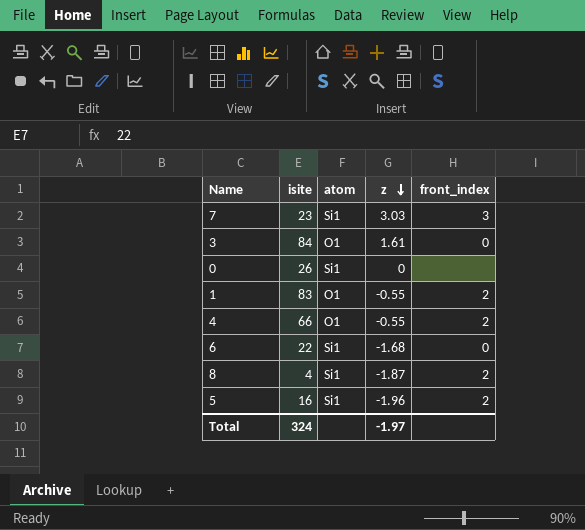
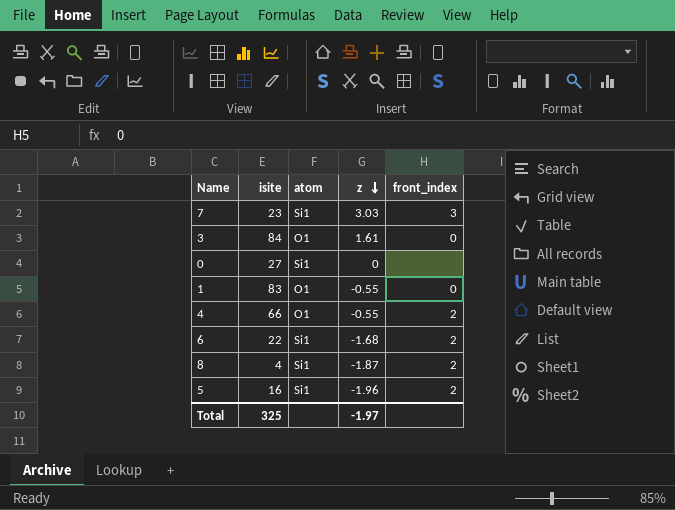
0 | isite: 26 -> 27
1 | front_index: 2 -> 0
6 | front_index: 0 -> 2
Total | isite: 324 -> 325

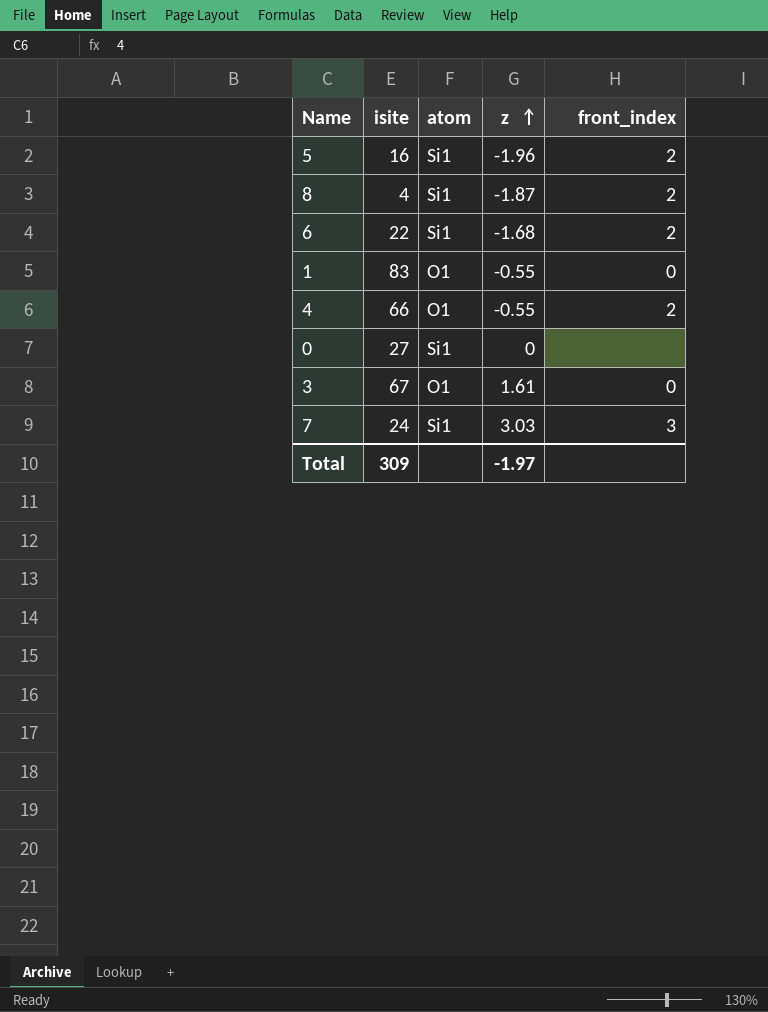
row order: z descending -> z ascending
3 | isite: 84 -> 67
7 | isite: 23 -> 24
Total | isite: 325 -> 309

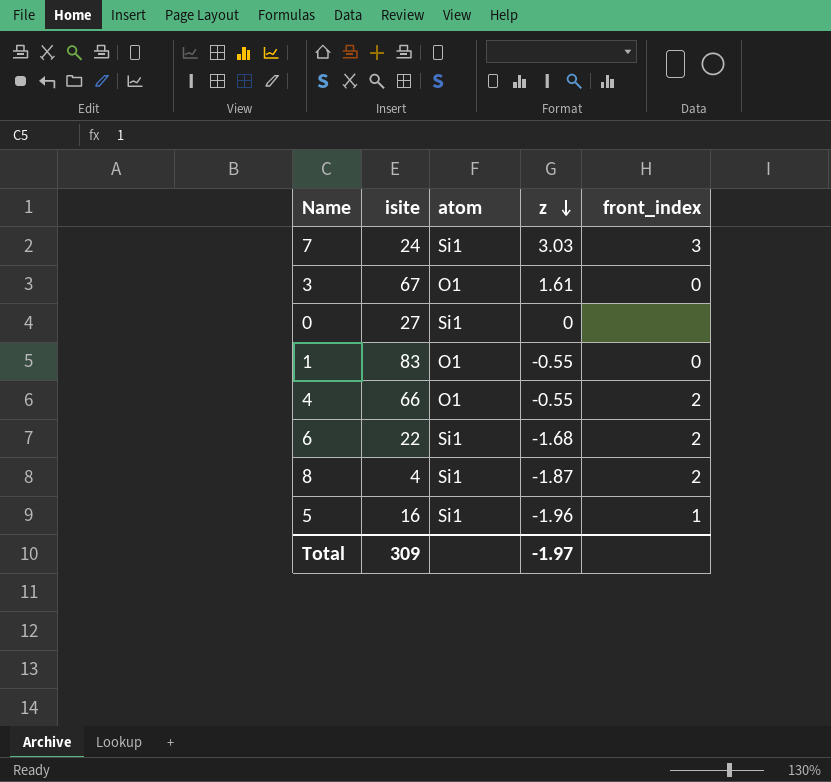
row order: z ascending -> z descending
5 | front_index: 2 -> 1

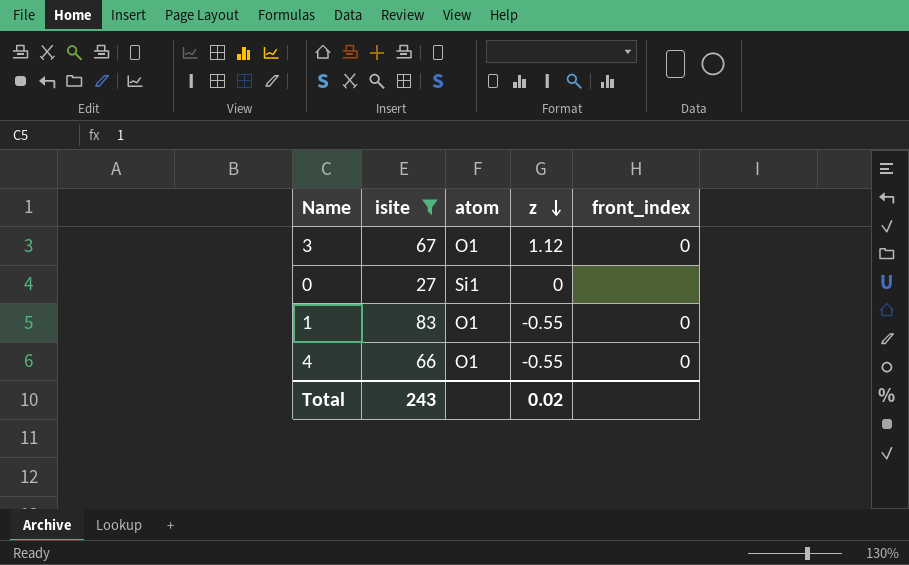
filter: none -> isite >= 27
3 | z: 1.61 -> 1.12
4 | front_index: 2 -> 0
Total | isite: 309 -> 243
Total | z: -1.97 -> 0.02

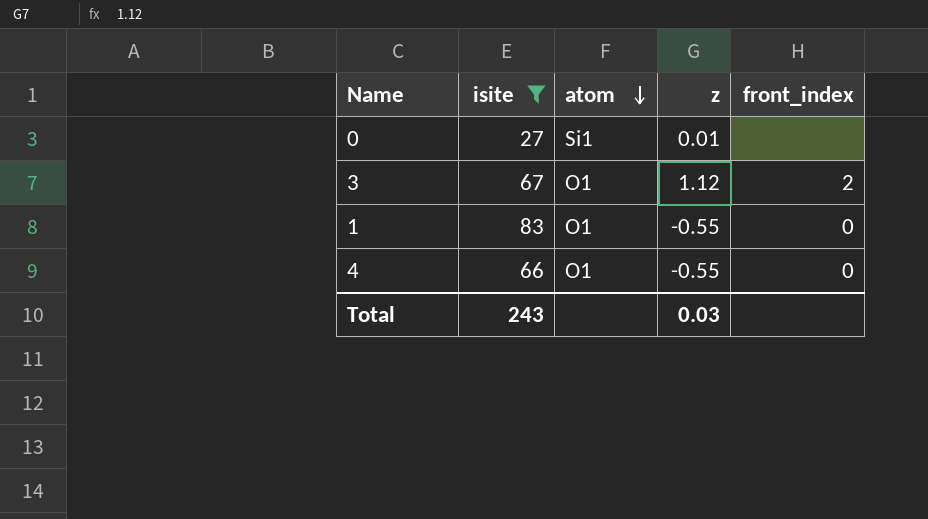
row order: z descending -> atom descending
0 | z: 0 -> 0.01
3 | front_index: 0 -> 2
Total | z: 0.02 -> 0.03

